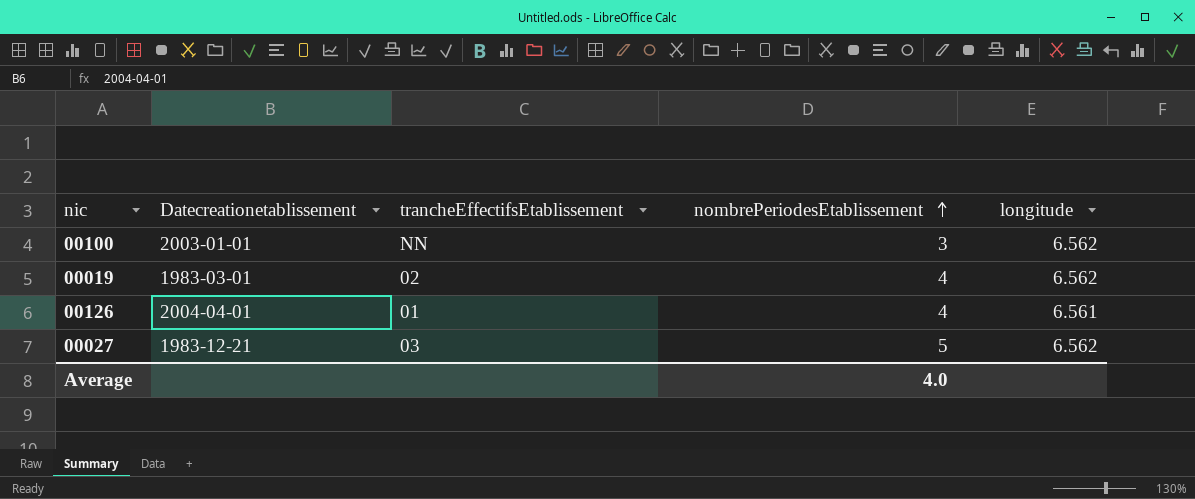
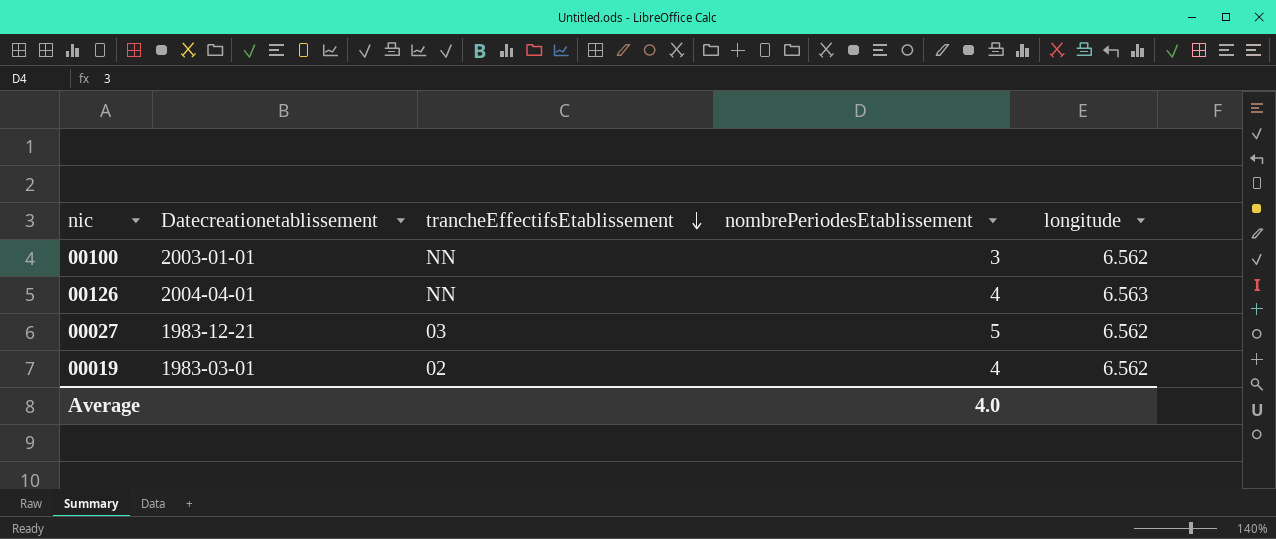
row order: nombrePeriodesEtablissement ascending -> trancheEffectifsEtablissement descending
00126 | trancheEffectifsEtablissement: 01 -> NN
00126 | longitude: 6.561 -> 6.563

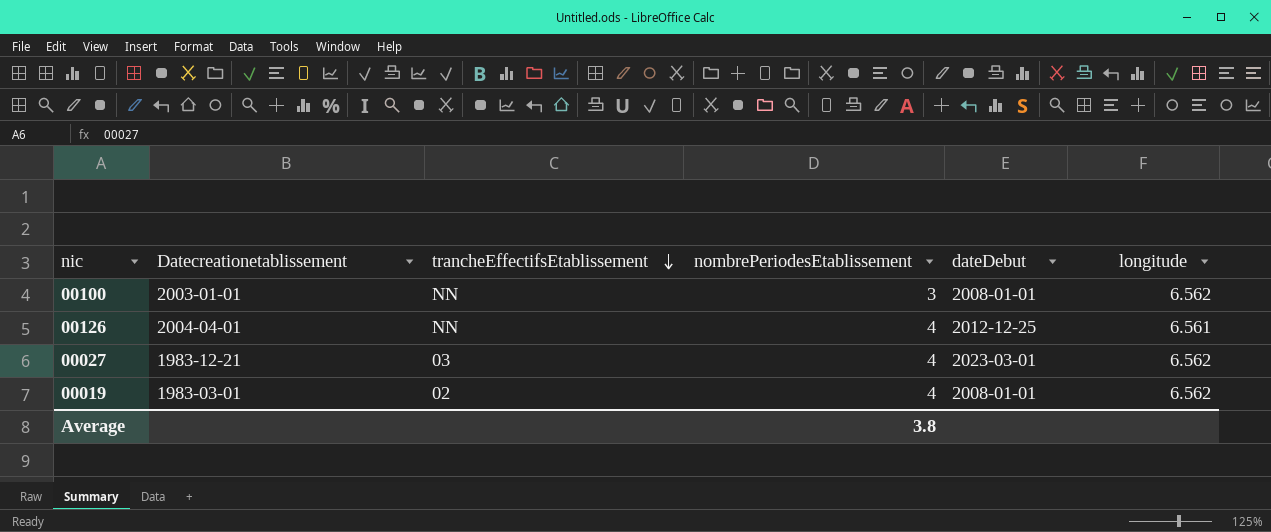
column dateDebut | position: none -> 5
00126 | longitude: 6.563 -> 6.561
00027 | nombrePeriodesEtablissement: 5 -> 4
Average | nombrePeriodesEtablissement: 4.0 -> 3.8

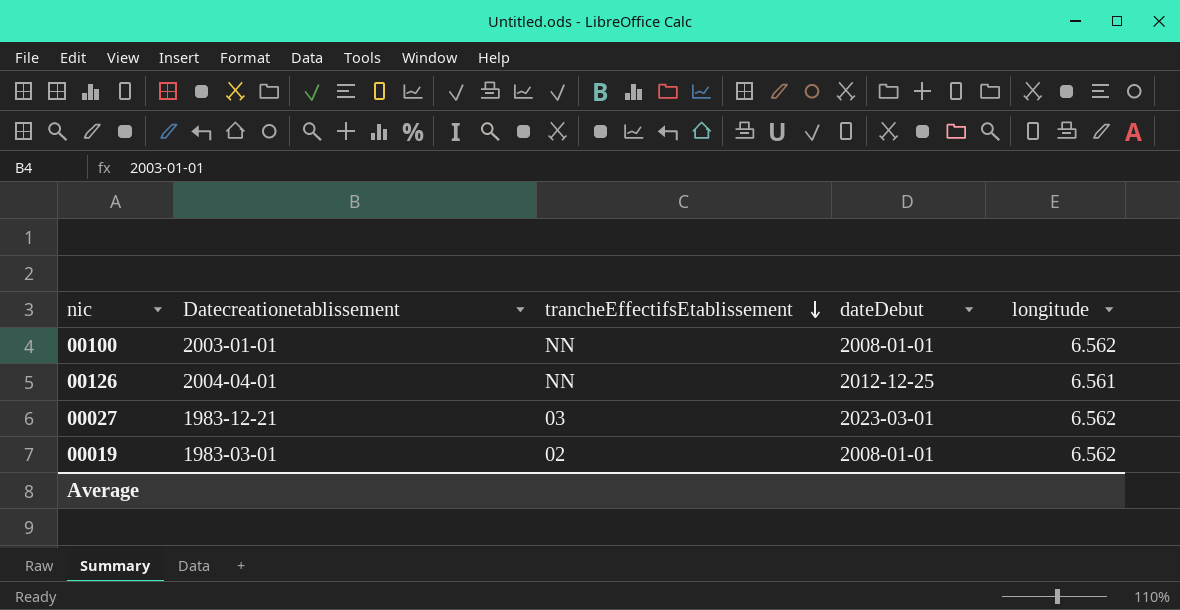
column nombrePeriodesEtablissement | position: 4 -> none

